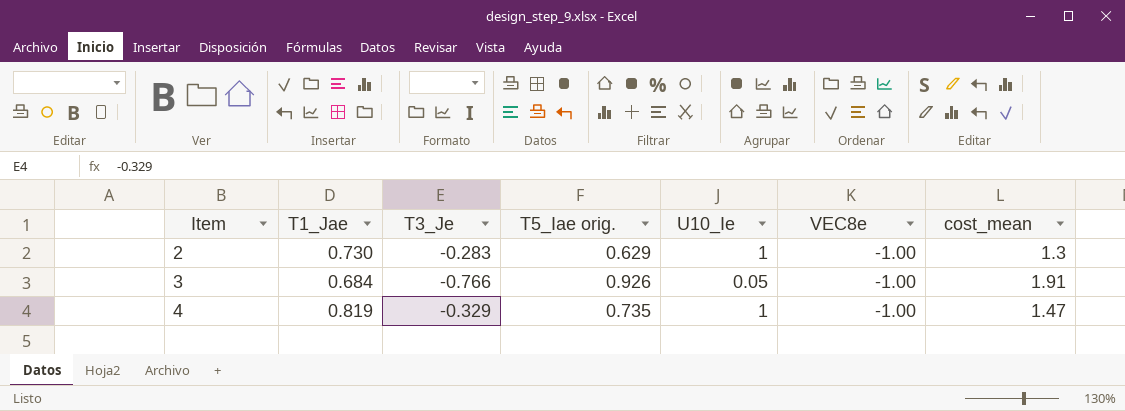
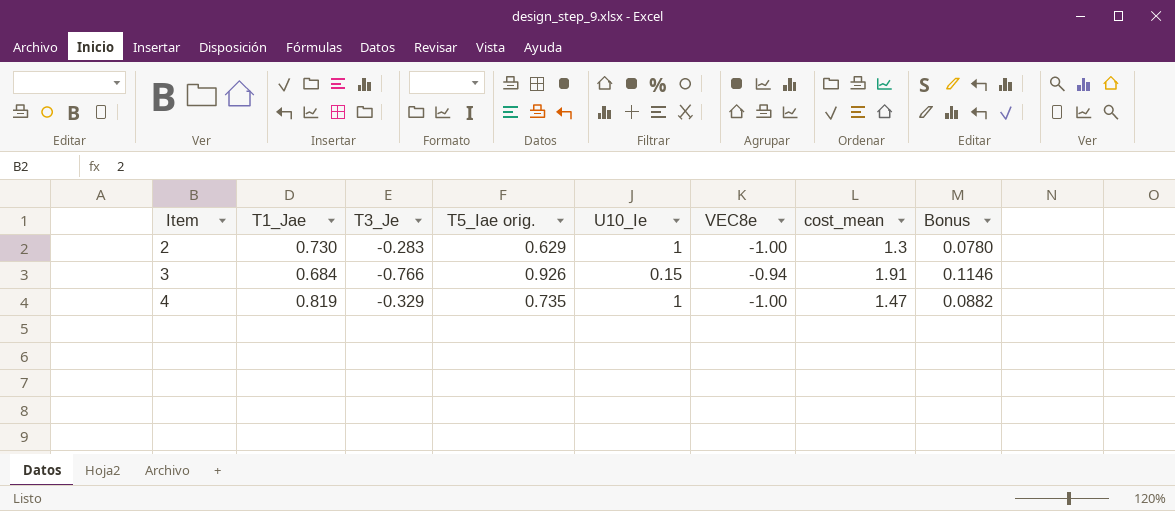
column Bonus | formula: none -> [cost_mean] * 0.06
3 | U10_Ie: 0.05 -> 0.15
3 | VEC8e: -1.00 -> -0.94

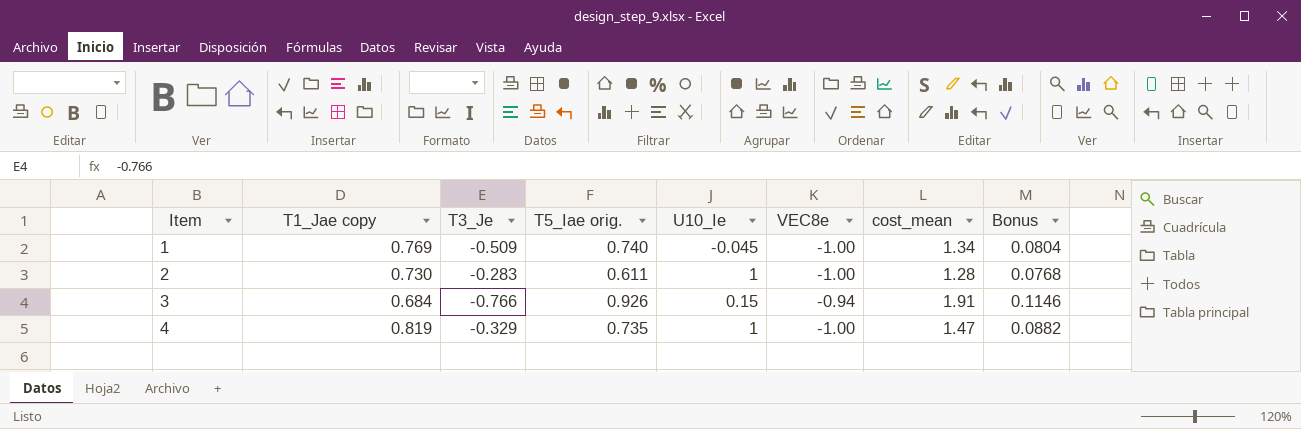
column name: T1_Jae -> T1_Jae copy
row 1: none -> 0.769 | -0.509 | 0.740 | -0.045 | -1.00 | 1.34 | 0.0804
2 | T5_Iae orig.: 0.629 -> 0.611
2 | cost_mean: 1.3 -> 1.28
2 | Bonus: 0.0780 -> 0.0768

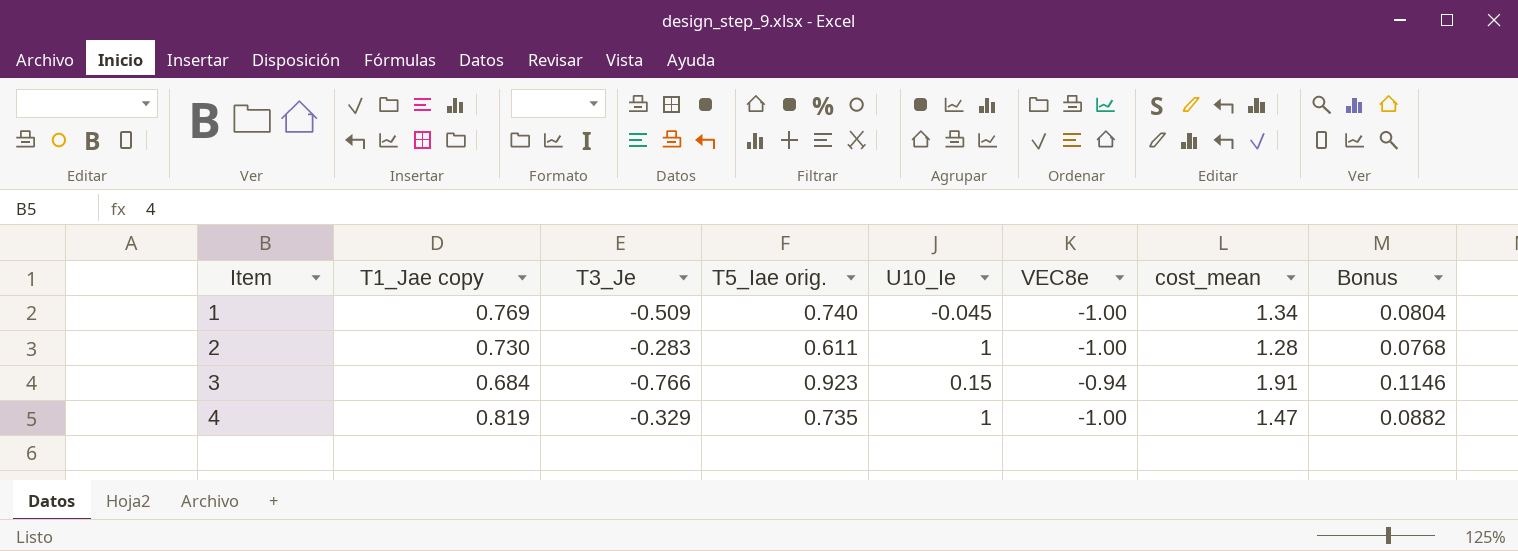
3 | T5_Iae orig.: 0.926 -> 0.923

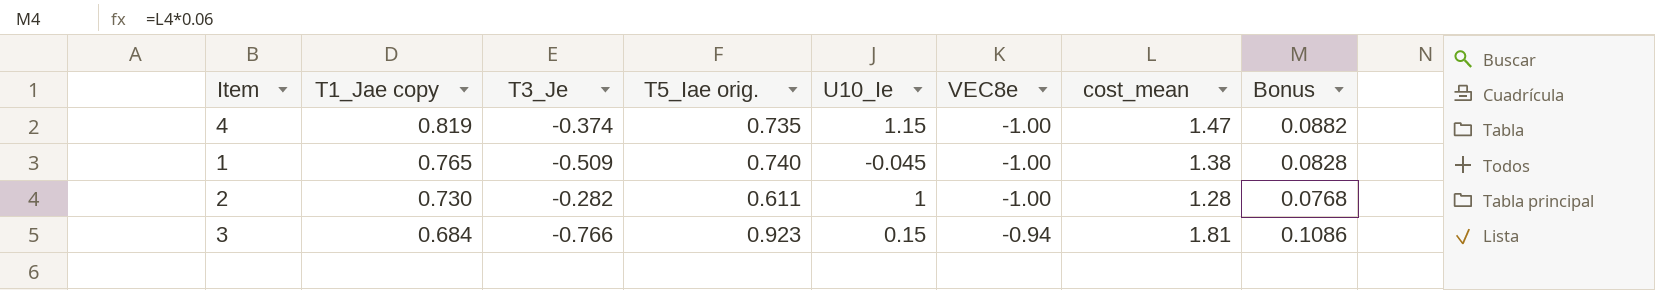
row order: Item ascending -> T1_Jae copy descending
4 | T3_Je: -0.329 -> -0.374
4 | U10_Ie: 1 -> 1.15
1 | T1_Jae copy: 0.769 -> 0.765
1 | cost_mean: 1.34 -> 1.38
1 | Bonus: 0.0804 -> 0.0828
2 | T3_Je: -0.283 -> -0.282
3 | cost_mean: 1.91 -> 1.81
3 | Bonus: 0.1146 -> 0.1086

